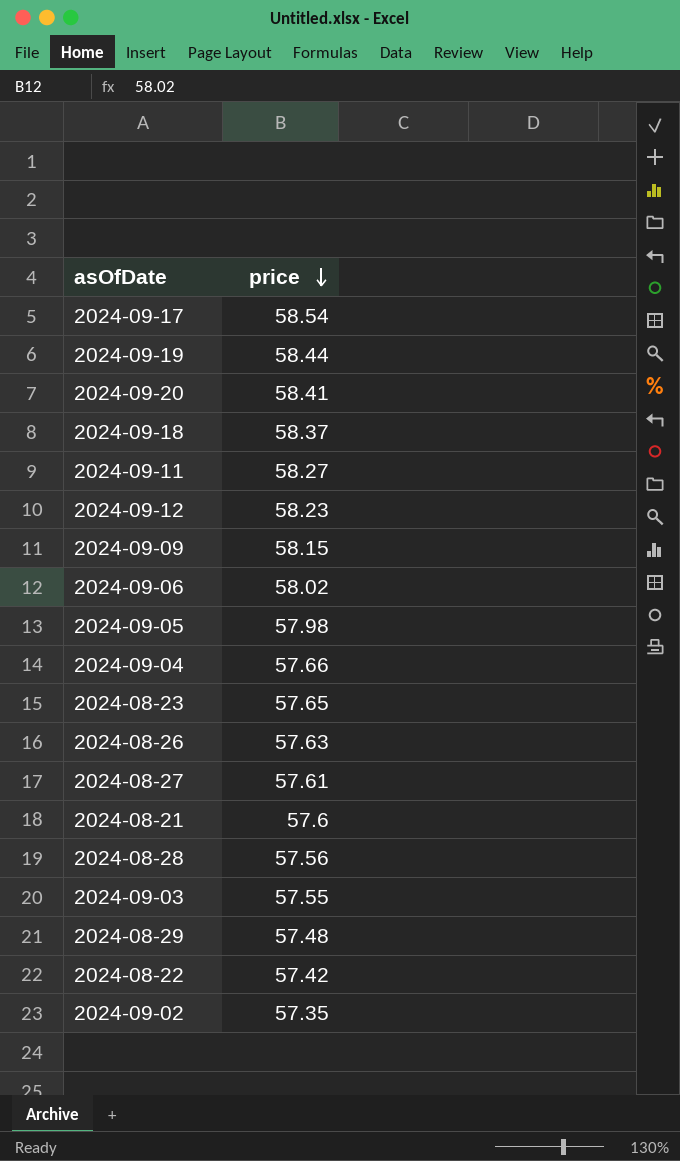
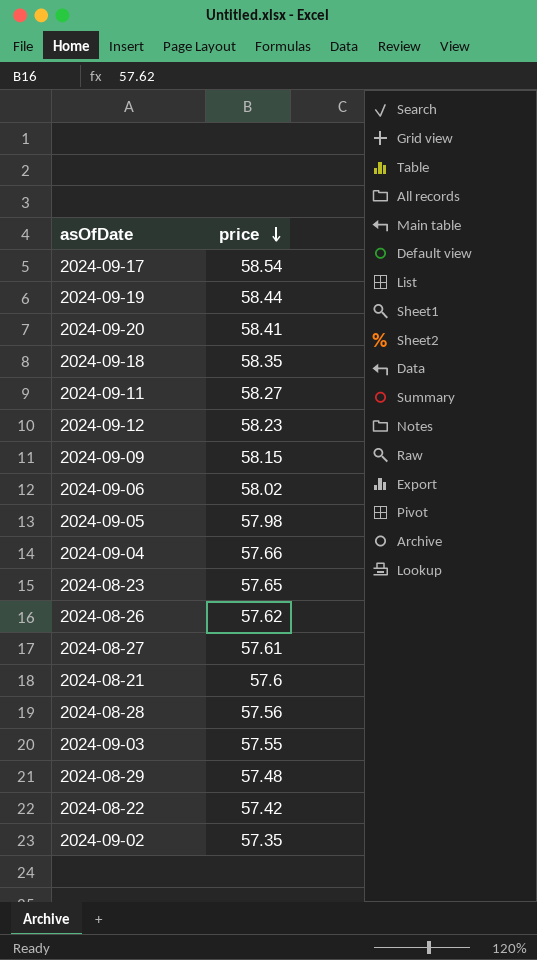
2024-09-18 | price: 58.37 -> 58.35
2024-08-26 | price: 57.63 -> 57.62

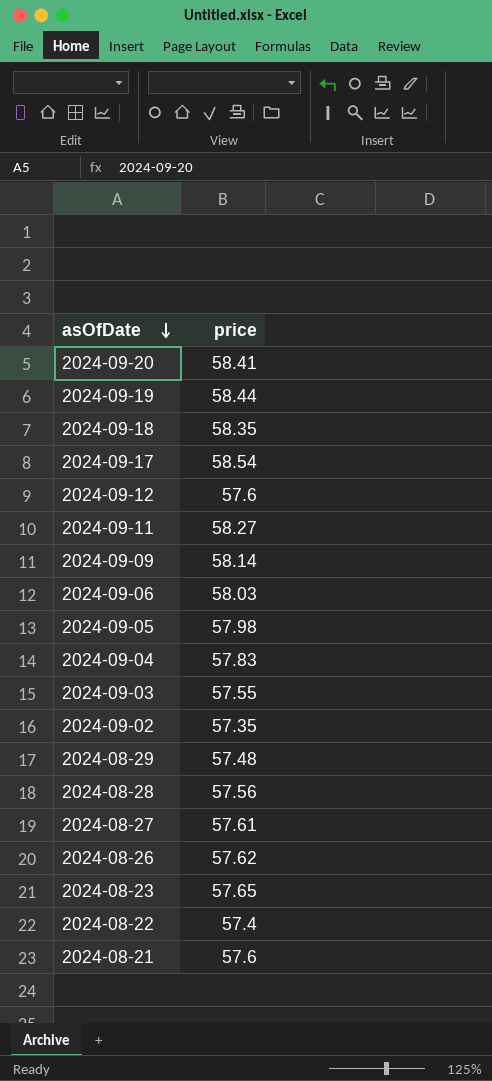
row order: price descending -> asOfDate descending
2024-09-12 | price: 58.23 -> 57.6
2024-09-09 | price: 58.15 -> 58.14
2024-09-06 | price: 58.02 -> 58.03
2024-09-04 | price: 57.66 -> 57.83
2024-08-22 | price: 57.42 -> 57.4

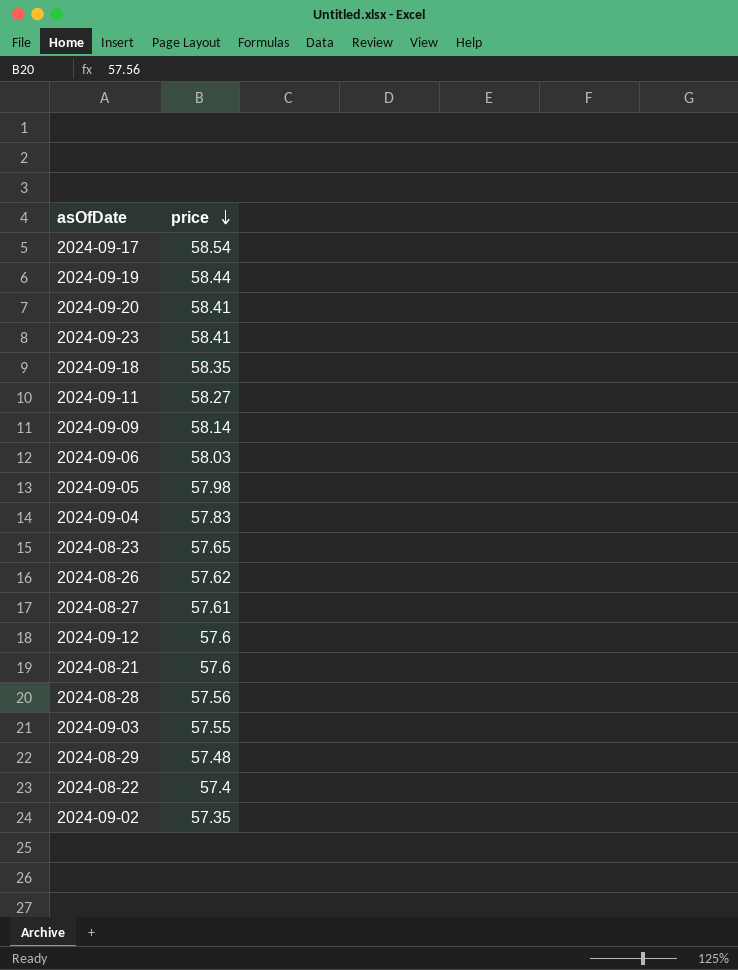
row order: asOfDate descending -> price descending
row 2024-09-23: none -> 58.41

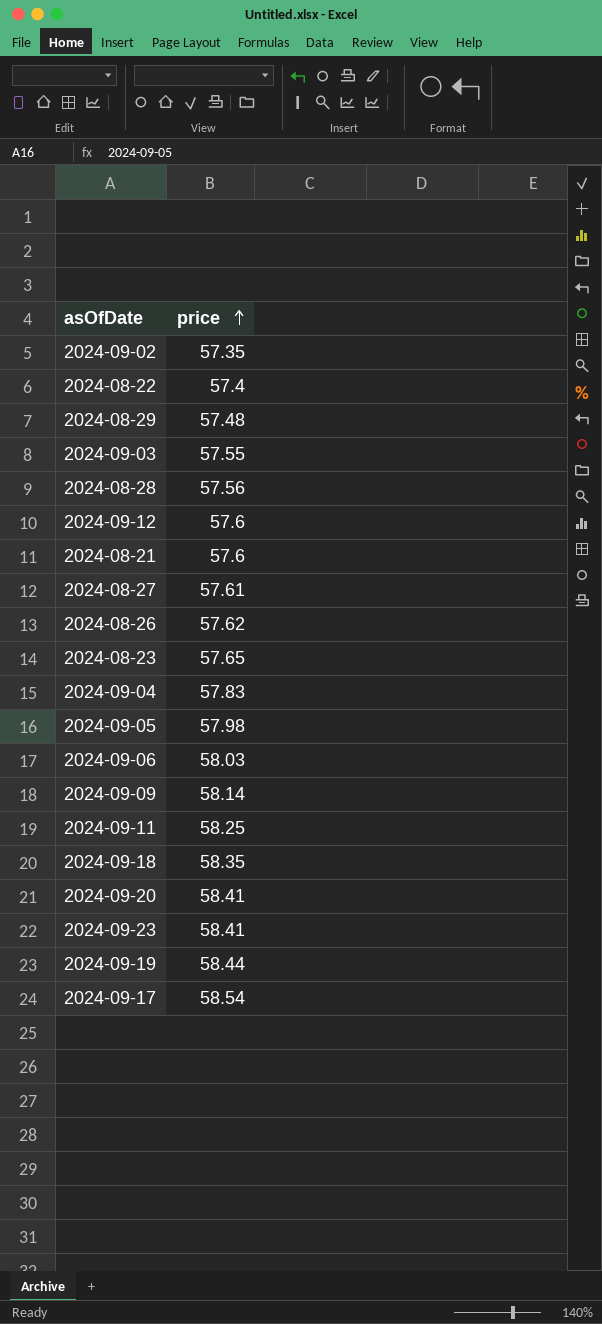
row order: price descending -> price ascending
2024-09-11 | price: 58.27 -> 58.25

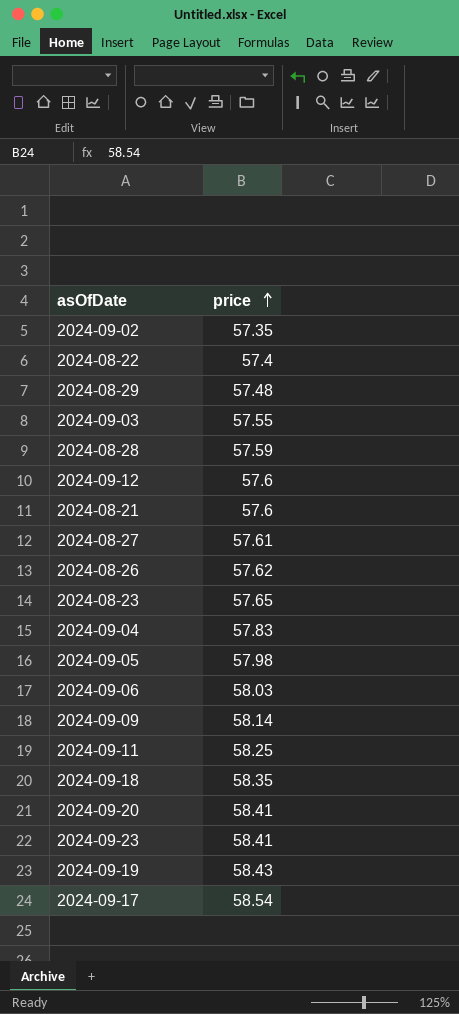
2024-08-28 | price: 57.56 -> 57.59
2024-09-19 | price: 58.44 -> 58.43

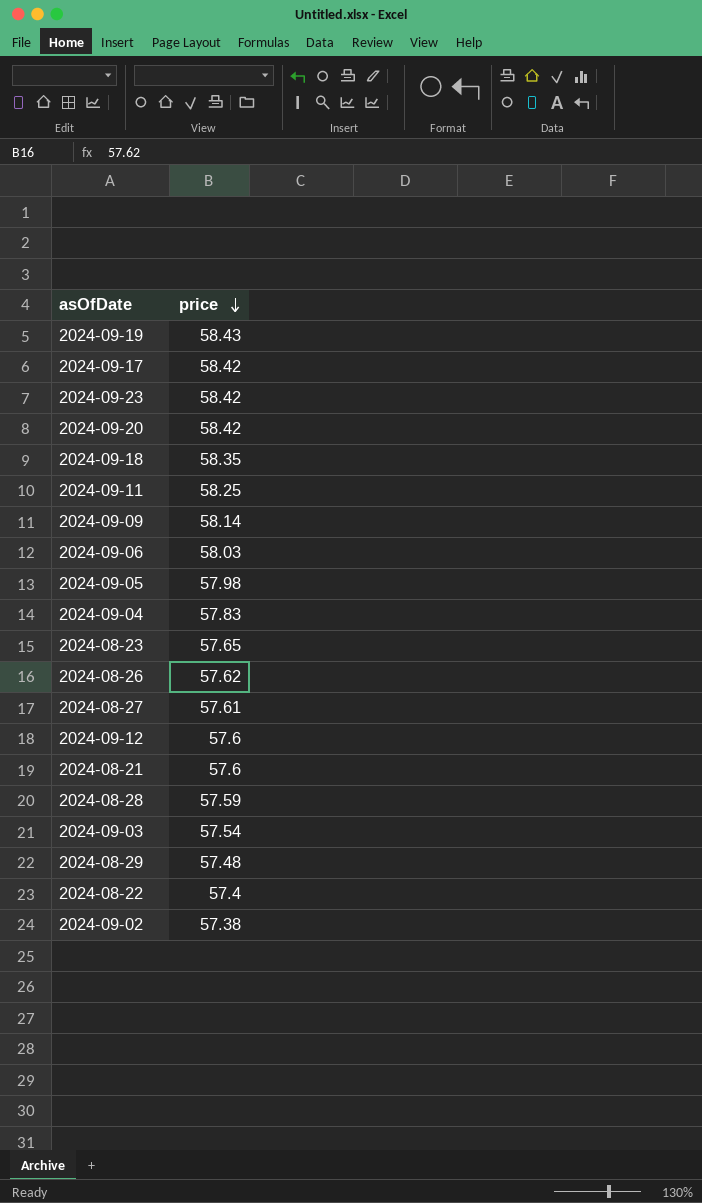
row order: price ascending -> price descending
2024-09-17 | price: 58.54 -> 58.42
2024-09-23 | price: 58.41 -> 58.42
2024-09-20 | price: 58.41 -> 58.42
2024-09-03 | price: 57.55 -> 57.54
2024-09-02 | price: 57.35 -> 57.38

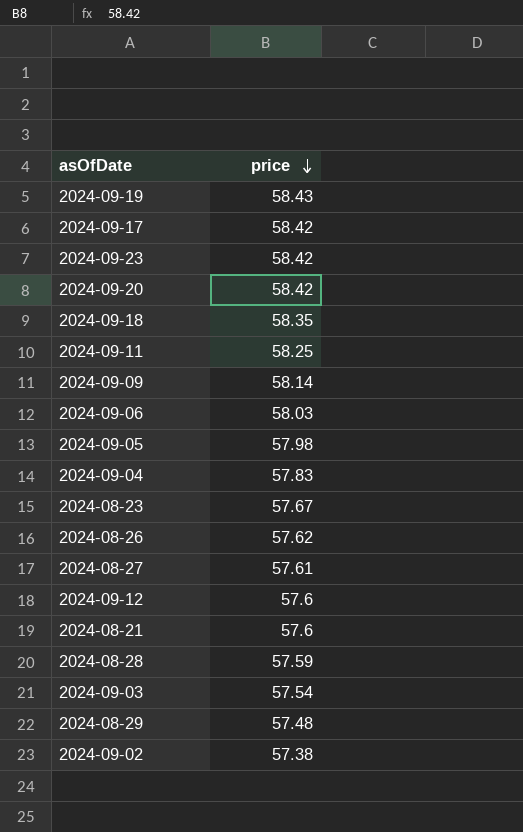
row 2024-08-22: 57.4 -> none
2024-08-23 | price: 57.65 -> 57.67

